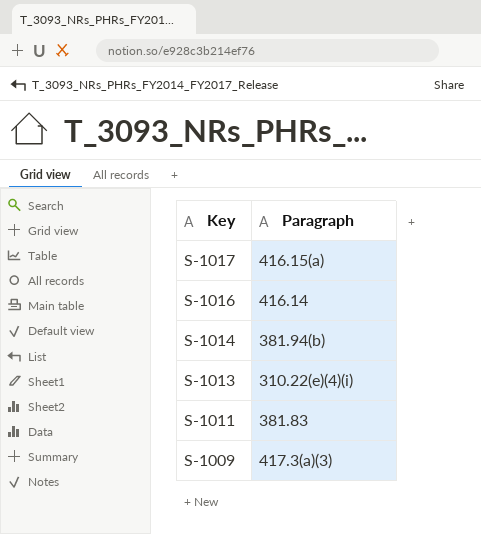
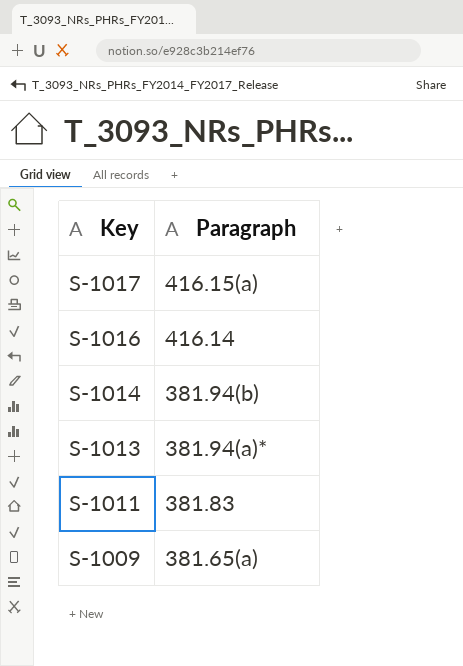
S-1013 | Paragraph: 310.22(e)(4)(i) -> 381.94(a)*
S-1009 | Paragraph: 417.3(a)(3) -> 381.65(a)

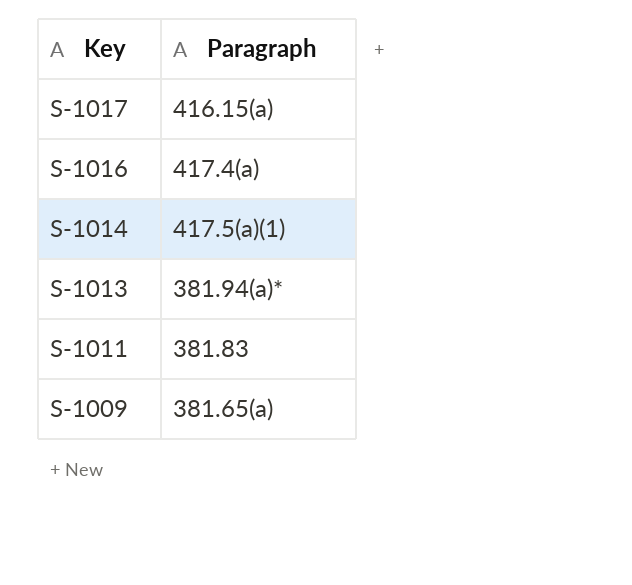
S-1016 | Paragraph: 416.14 -> 417.4(a)
S-1014 | Paragraph: 381.94(b) -> 417.5(a)(1)

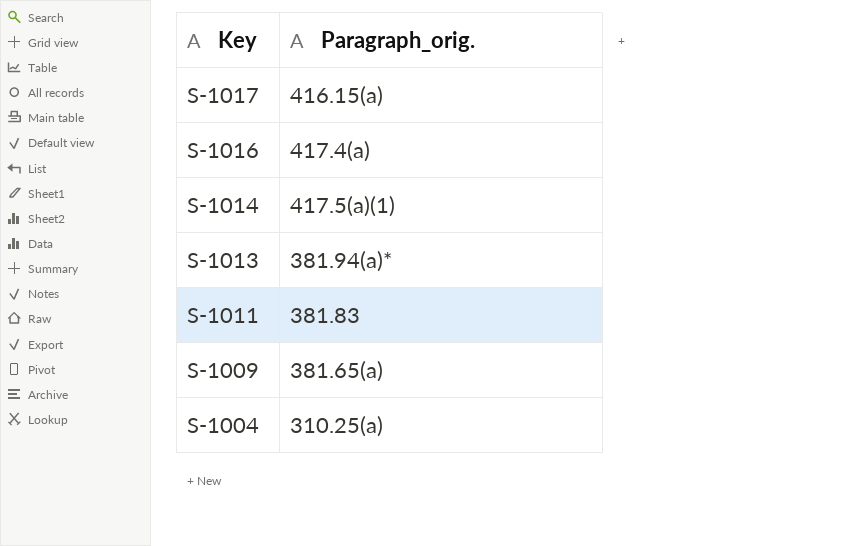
column name: Paragraph -> Paragraph_orig.
row S-1004: none -> 310.25(a)

